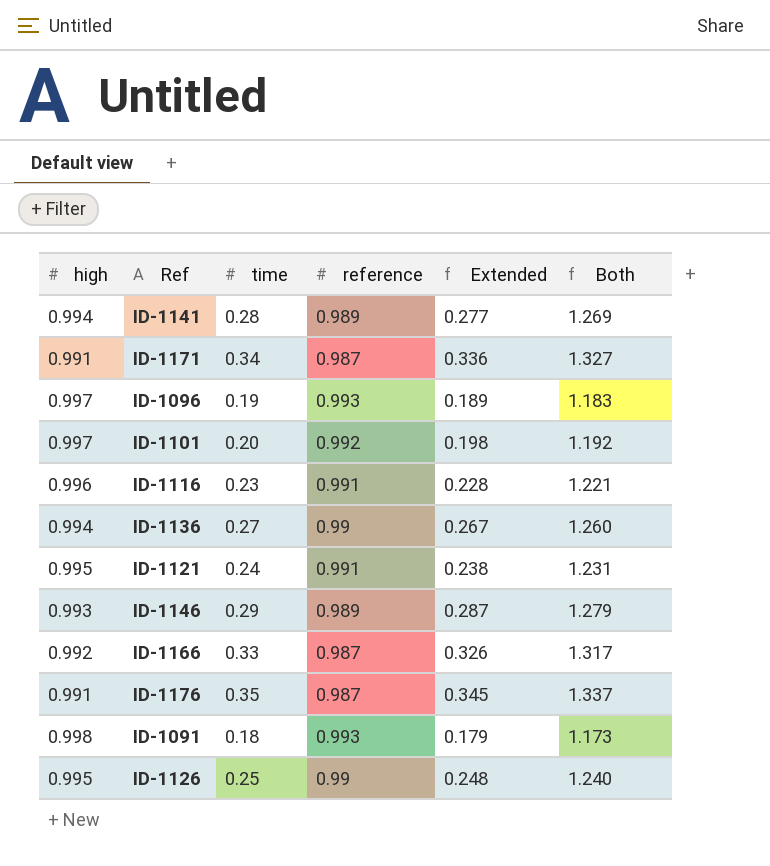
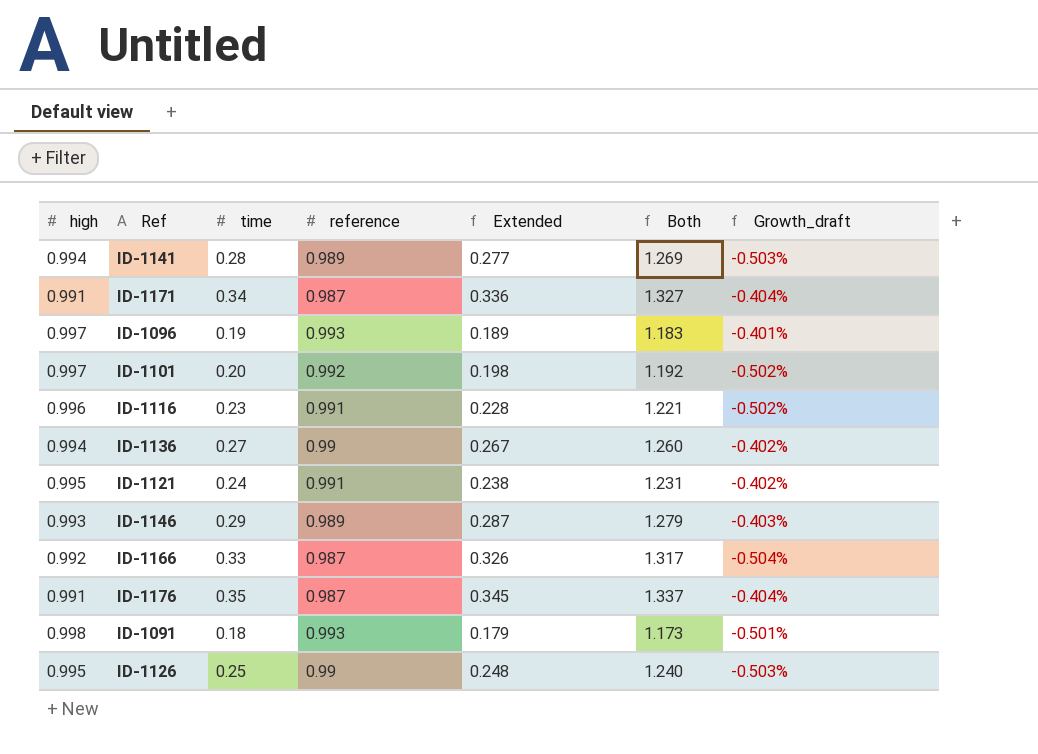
column Growth_draft | formula: none -> ([reference] - [high]) / [high]

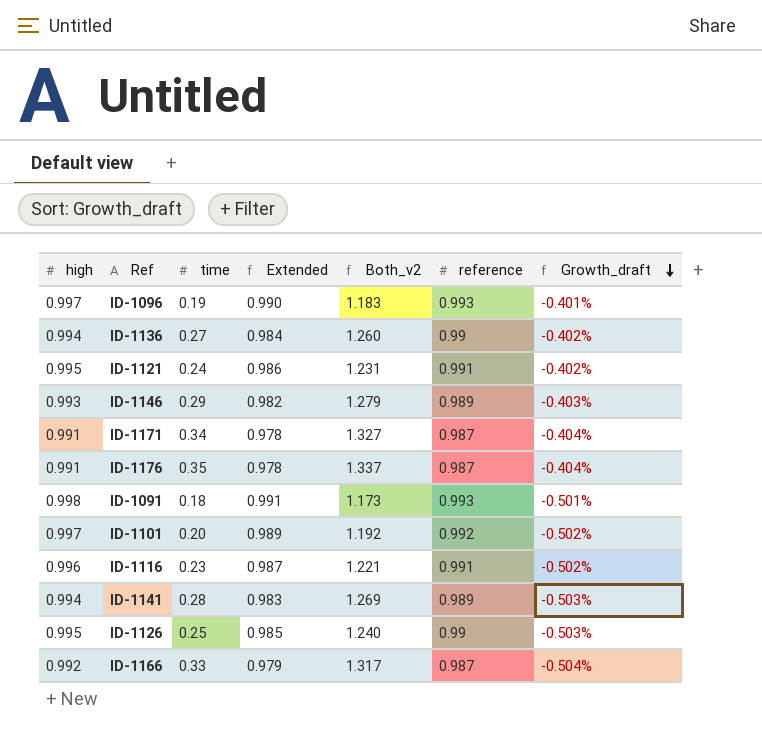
row order: none -> Growth_draft descending
column Extended | formula: [time] * [reference] -> [high] * [reference]
column name: Both -> Both_v2
column reference | position: 4 -> 6

